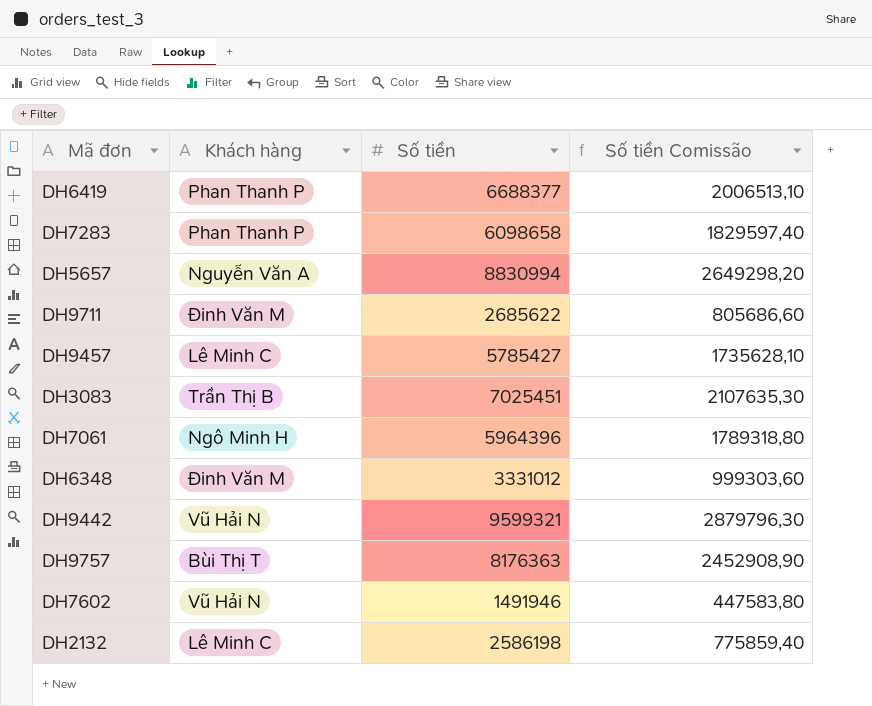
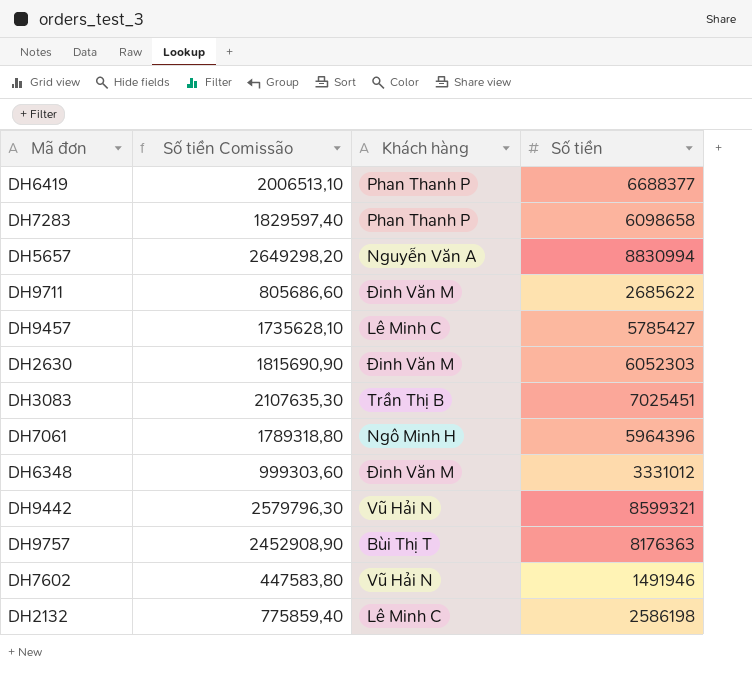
column Số tiền Comissão | position: 4 -> 2
row DH2630: none -> 1815690,90 | Đinh Văn M | 6052303
DH9442 | Số tiền Comissão: 2879796,30 -> 2579796,30
DH9442 | Số tiền: 9599321 -> 8599321

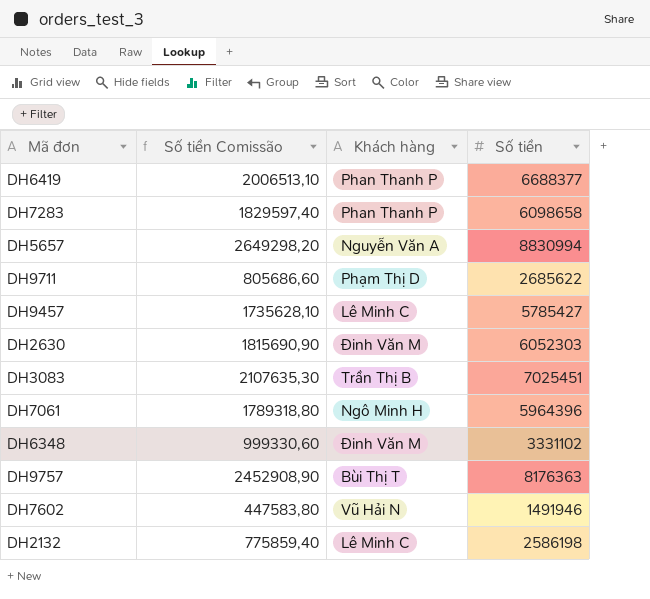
row DH9442: 2579796,30 | Vũ Hải N | 8599321 -> none
DH9711 | Khách hàng: Đinh Văn M -> Phạm Thị D
DH6348 | Số tiền Comissão: 999303,60 -> 999330,60
DH6348 | Số tiền: 3331012 -> 3331102

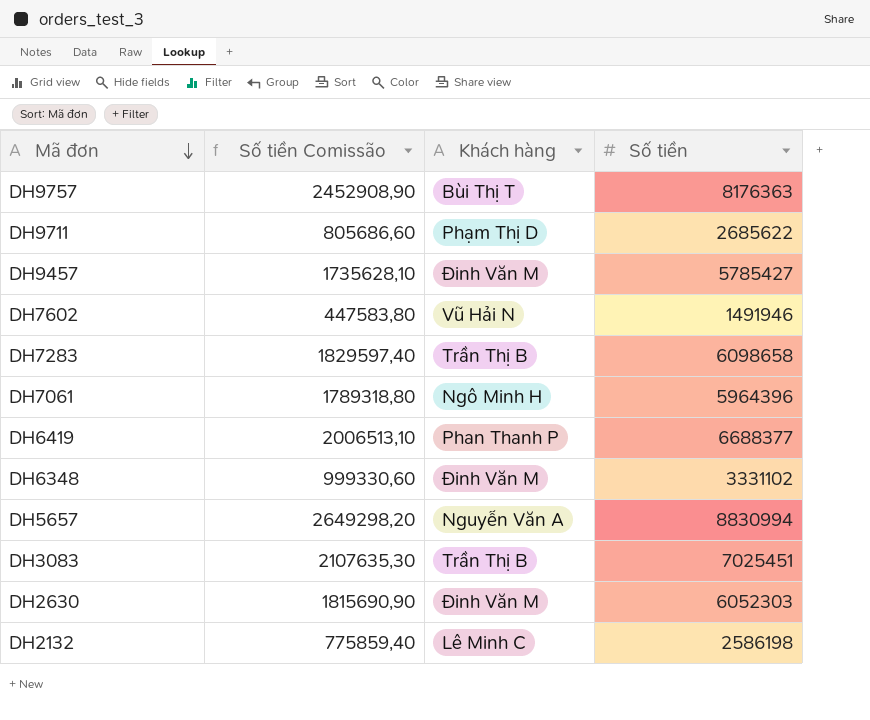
row order: none -> Mã đơn descending
DH9457 | Khách hàng: Lê Minh C -> Đinh Văn M
DH7283 | Khách hàng: Phan Thanh P -> Trần Thị B

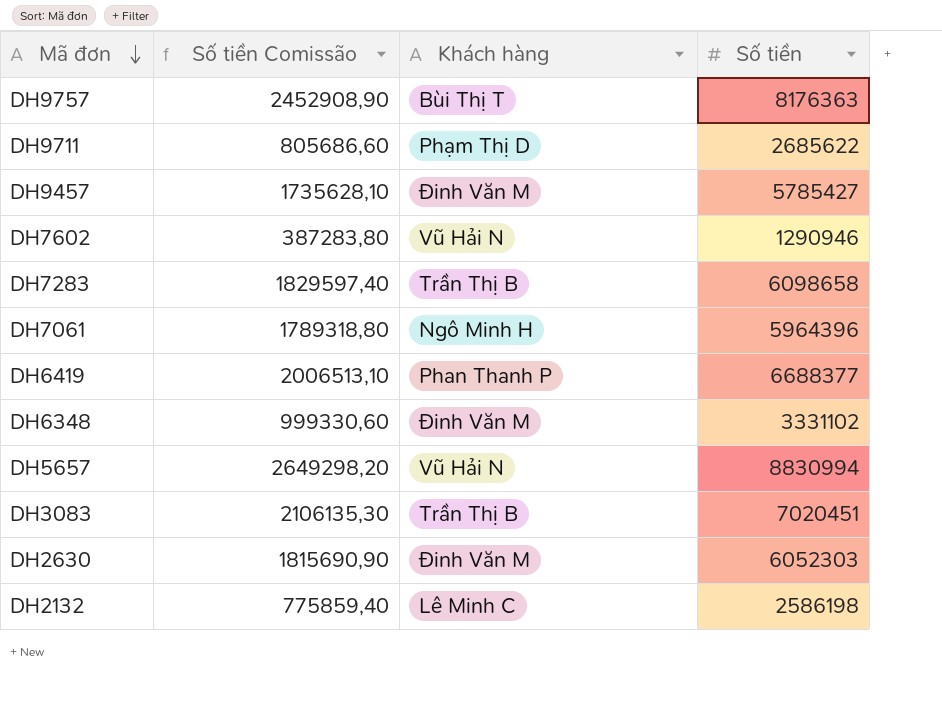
DH7602 | Số tiền Comissão: 447583,80 -> 387283,80
DH7602 | Số tiền: 1491946 -> 1290946
DH5657 | Khách hàng: Nguyễn Văn A -> Vũ Hải N
DH3083 | Số tiền Comissão: 2107635,30 -> 2106135,30
DH3083 | Số tiền: 7025451 -> 7020451

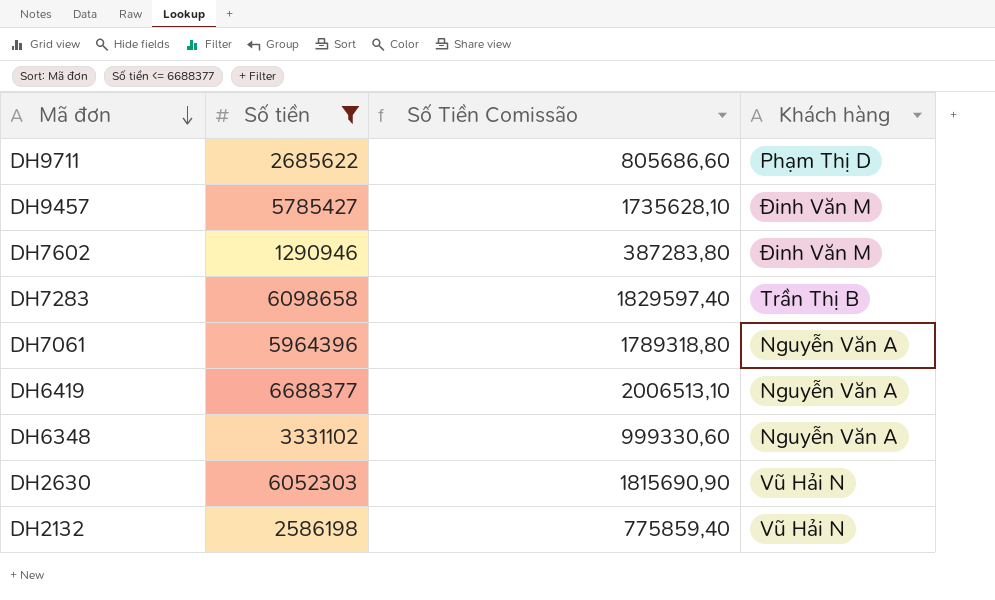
filter: none -> Số tiền <= 6688377
column Số tiền | position: 4 -> 2
column name: Số tiền Comissão -> Số Tiền Comissão
DH7602 | Khách hàng: Vũ Hải N -> Đinh Văn M
DH7061 | Khách hàng: Ngô Minh H -> Nguyễn Văn A
DH6419 | Khách hàng: Phan Thanh P -> Nguyễn Văn A
DH6348 | Khách hàng: Đinh Văn M -> Nguyễn Văn A
DH2630 | Khách hàng: Đinh Văn M -> Vũ Hải N
DH2132 | Khách hàng: Lê Minh C -> Vũ Hải N

